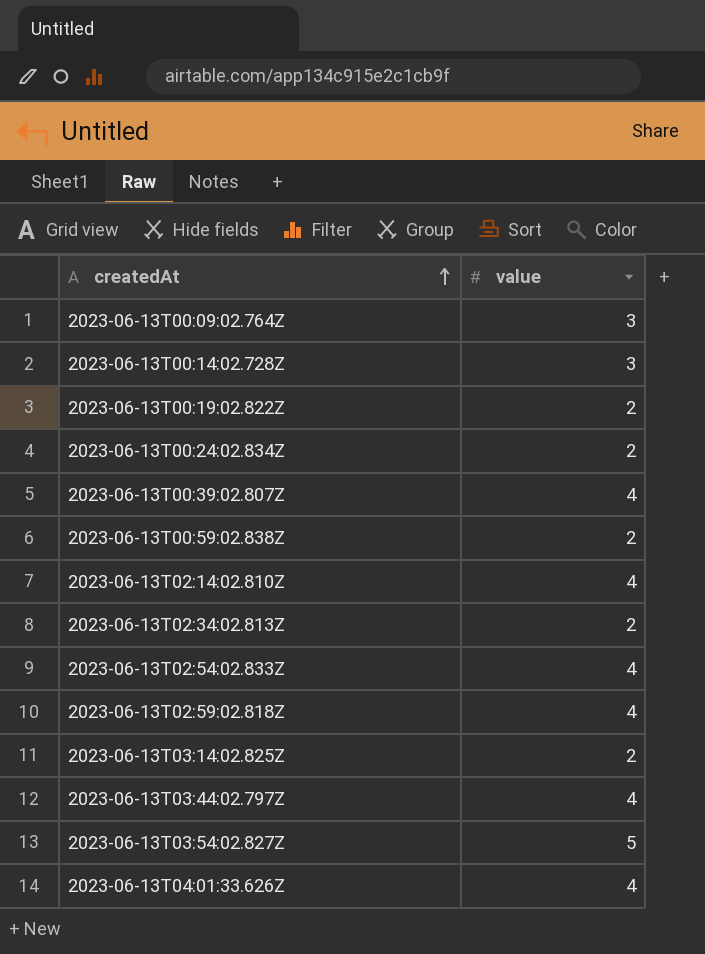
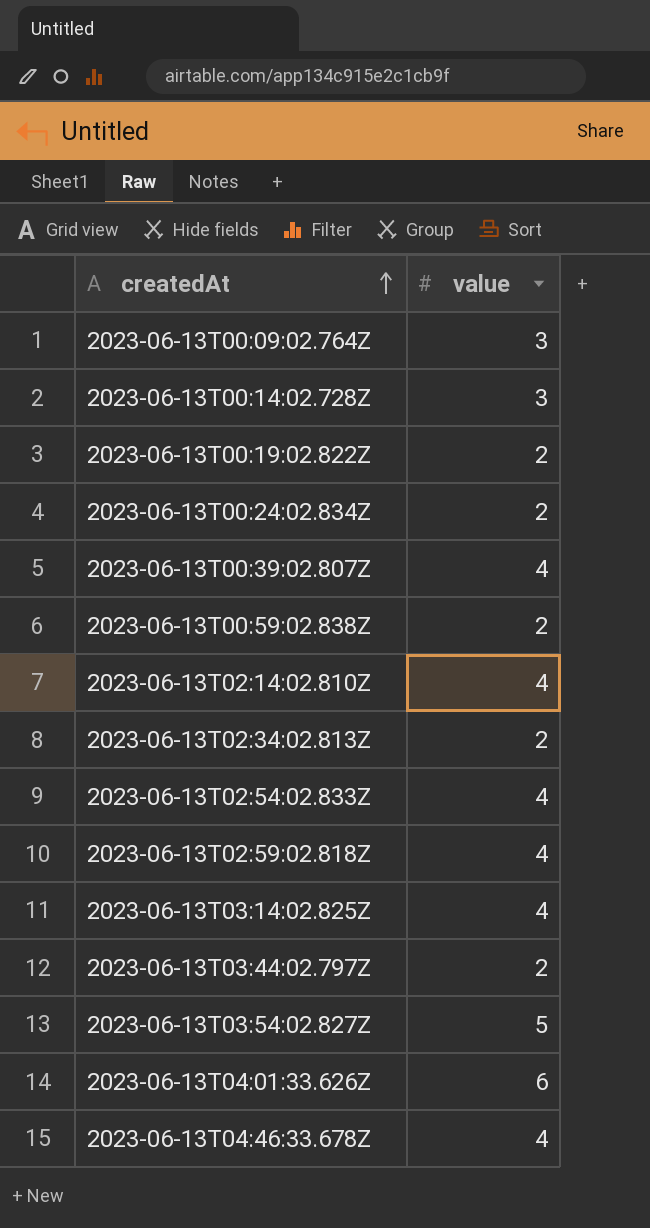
2023-06-13T03:14:02.825Z | value: 2 -> 4
2023-06-13T03:44:02.797Z | value: 4 -> 2
2023-06-13T04:01:33.626Z | value: 4 -> 6
row 2023-06-13T04:46:33.678Z: none -> 4

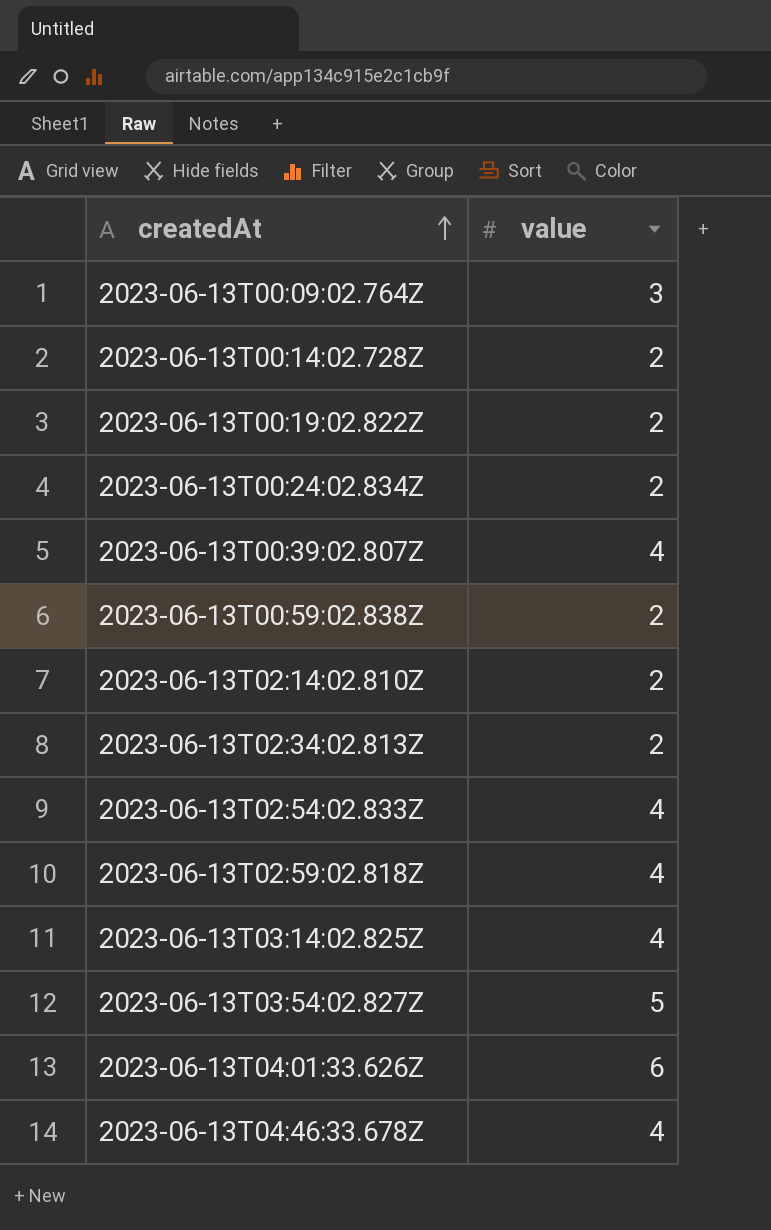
row 2023-06-13T03:44:02.797Z: 2 -> none
2023-06-13T00:14:02.728Z | value: 3 -> 2
2023-06-13T02:14:02.810Z | value: 4 -> 2

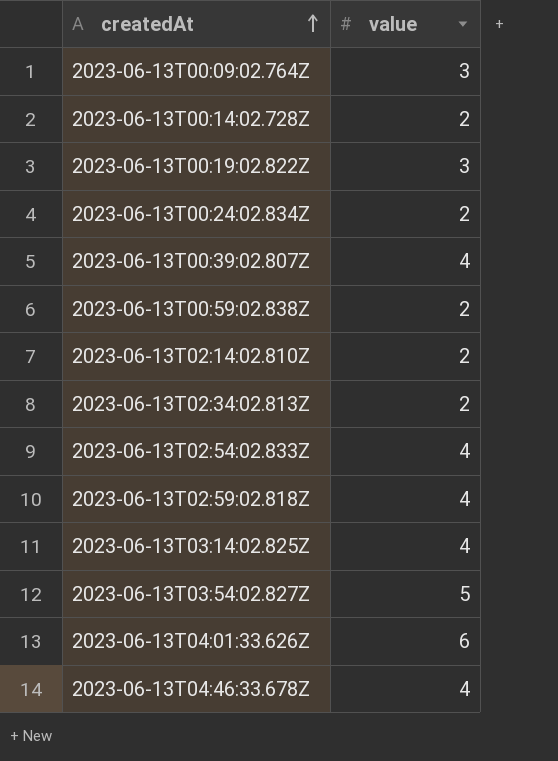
2023-06-13T00:19:02.822Z | value: 2 -> 3

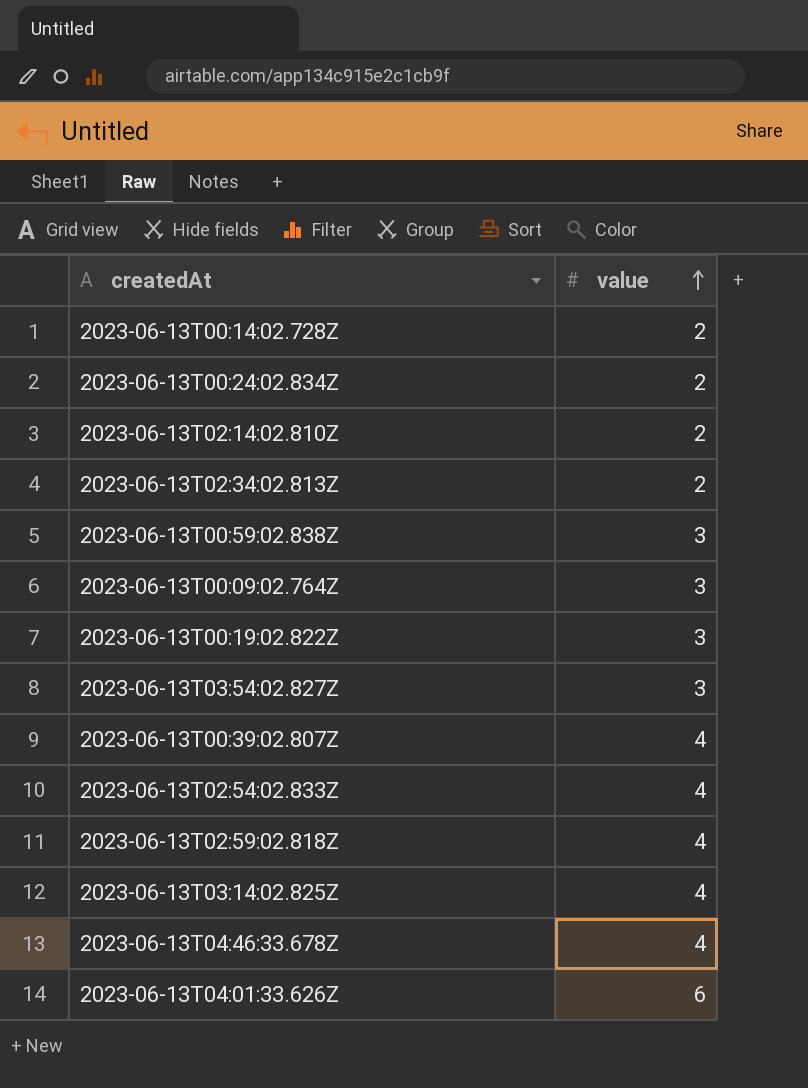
row order: createdAt ascending -> value ascending
2023-06-13T00:59:02.838Z | value: 2 -> 3
2023-06-13T03:54:02.827Z | value: 5 -> 3

